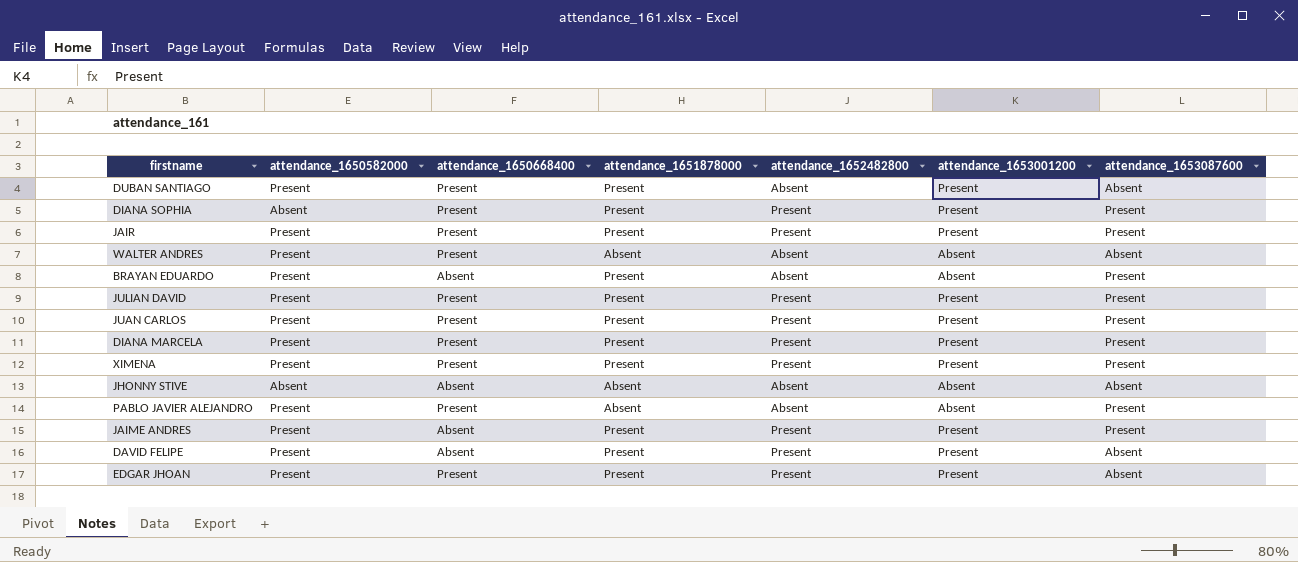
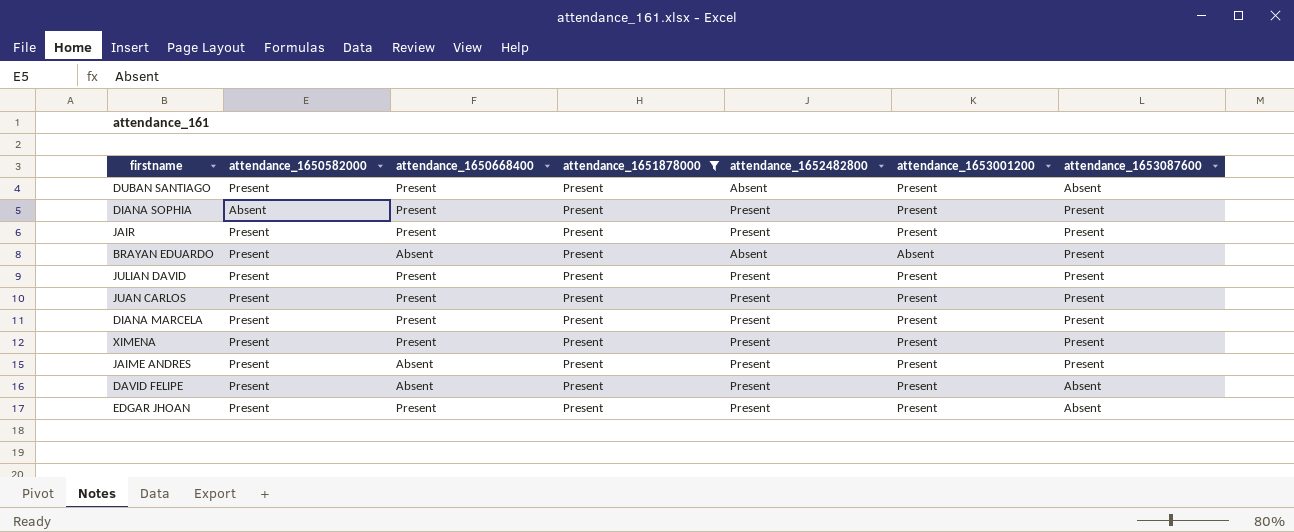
filter: none -> attendance_1651878000 = Present

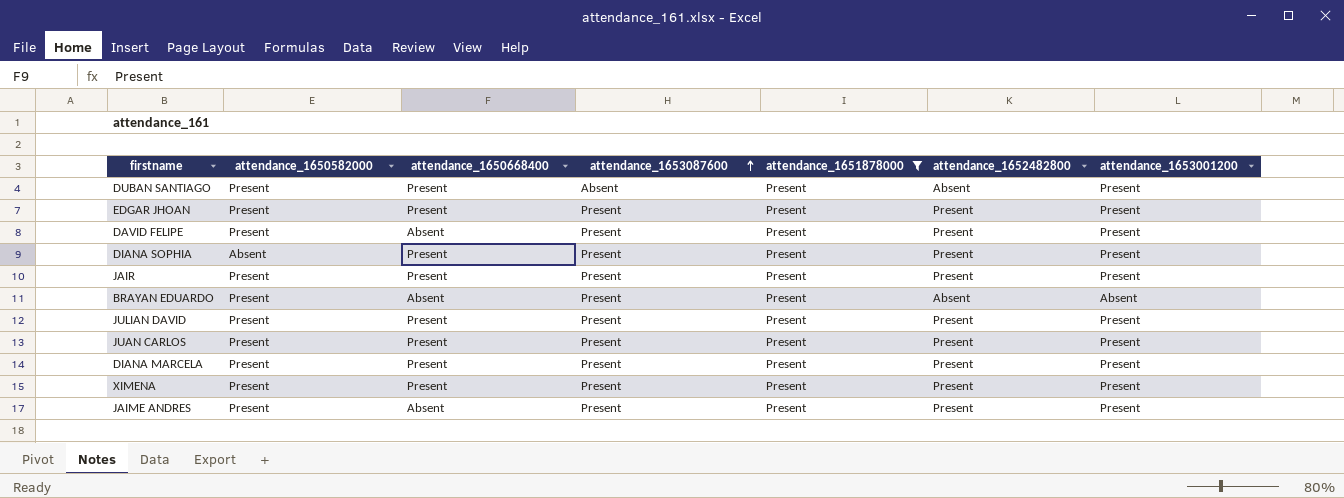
row order: none -> attendance_1653087600 ascending
column attendance_1653087600 | position: 7 -> 4
EDGAR JHOAN | attendance_1653087600: Absent -> Present
DAVID FELIPE | attendance_1653087600: Absent -> Present

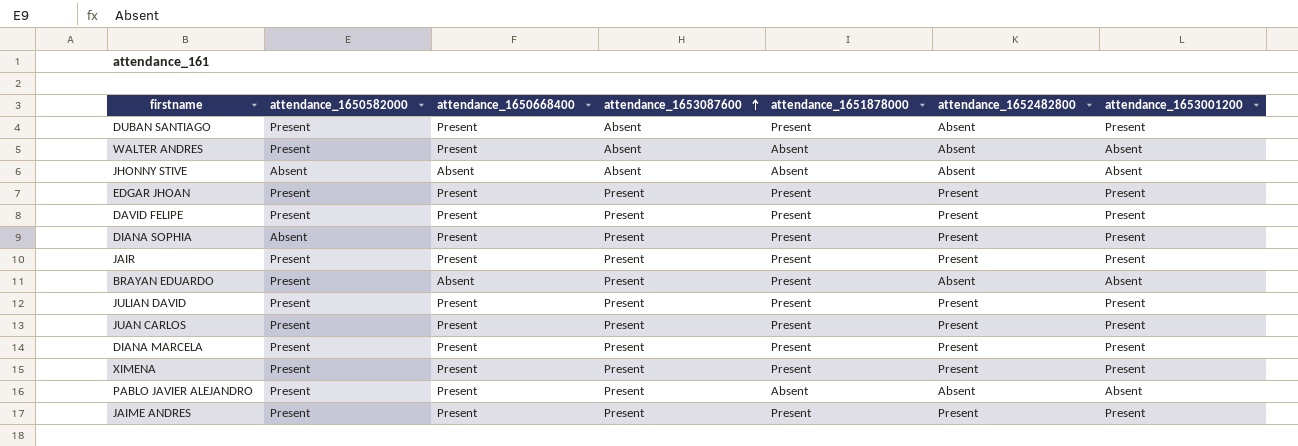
filter: attendance_1651878000 = Present -> none
DAVID FELIPE | attendance_1650668400: Absent -> Present
JAIME ANDRES | attendance_1650668400: Absent -> Present

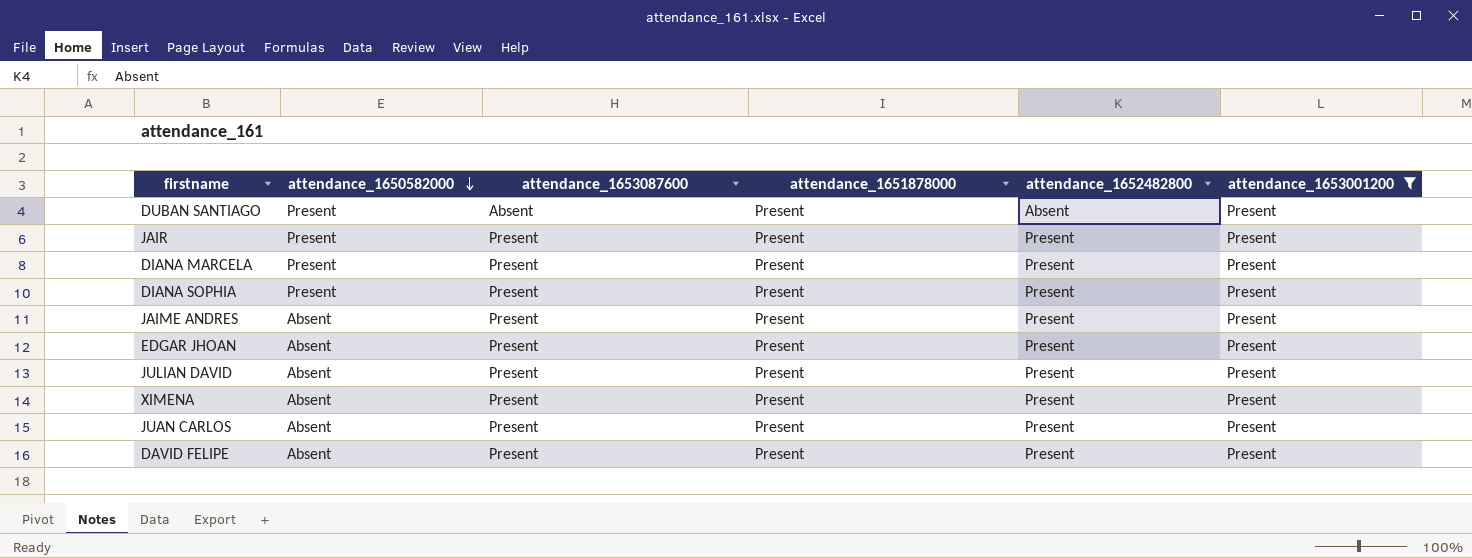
filter: none -> attendance_1653001200 = Present
row order: attendance_1653087600 ascending -> attendance_1650582000 descending
column attendance_1650668400 | position: 3 -> none
DIANA SOPHIA | attendance_1650582000: Absent -> Present
JAIME ANDRES | attendance_1650582000: Present -> Absent
EDGAR JHOAN | attendance_1650582000: Present -> Absent
JULIAN DAVID | attendance_1650582000: Present -> Absent
XIMENA | attendance_1650582000: Present -> Absent
JUAN CARLOS | attendance_1650582000: Present -> Absent
DAVID FELIPE | attendance_1650582000: Present -> Absent

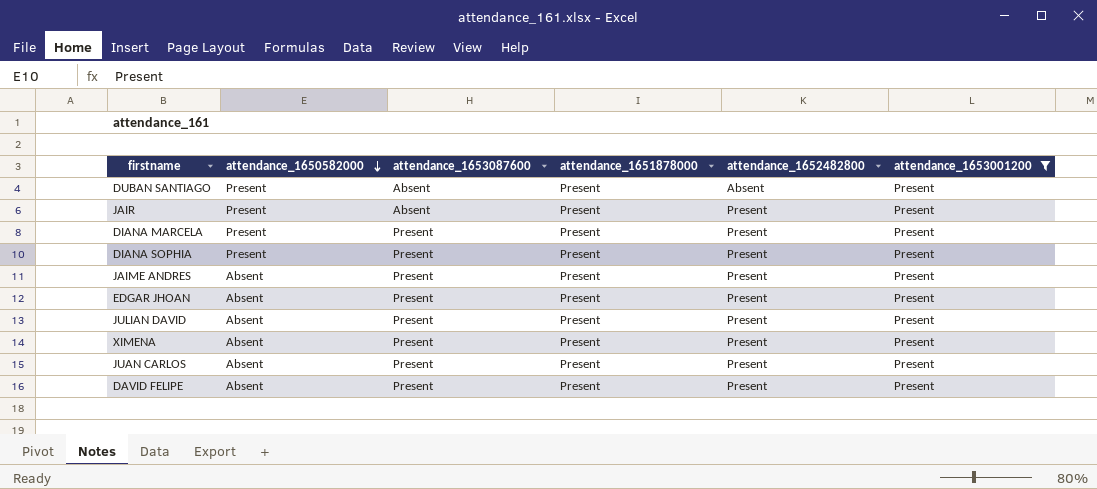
JAIR | attendance_1653087600: Present -> Absent

